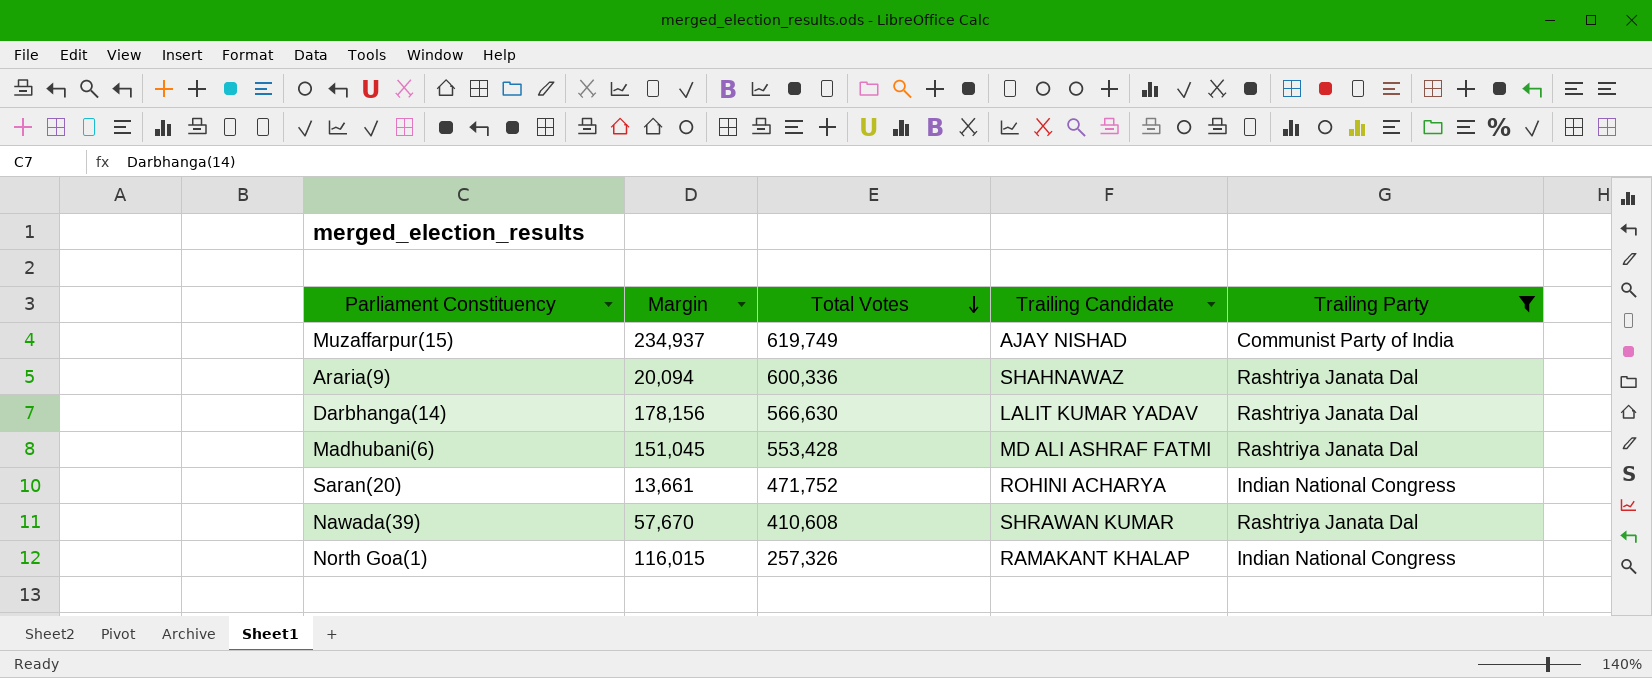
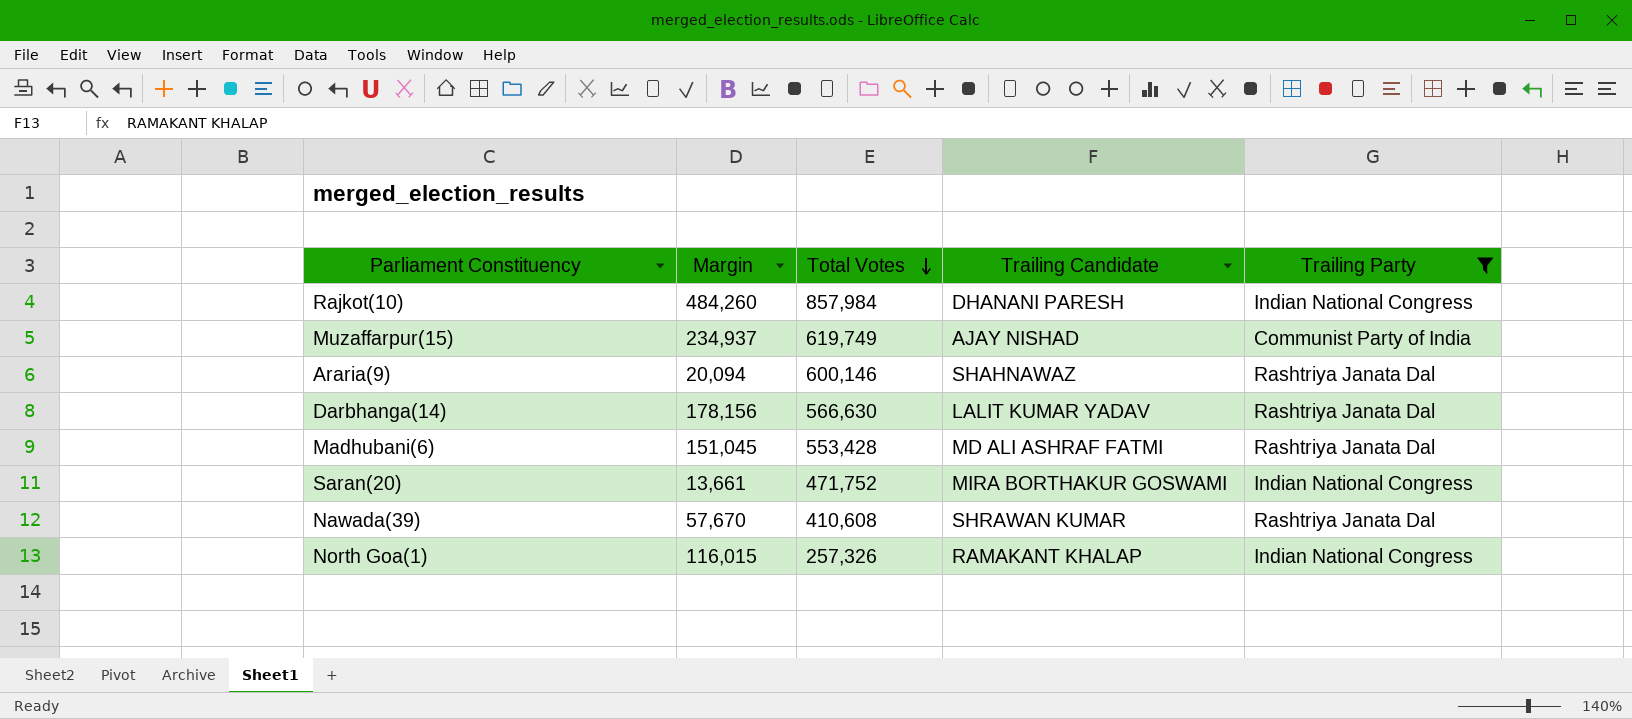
row Rajkot(10): none -> 484,260 | 857,984 | DHANANI PARESH | Indian National Congress
Araria(9) | Total Votes: 600,336 -> 600,146
Saran(20) | Trailing Candidate: ROHINI ACHARYA -> MIRA BORTHAKUR GOSWAMI

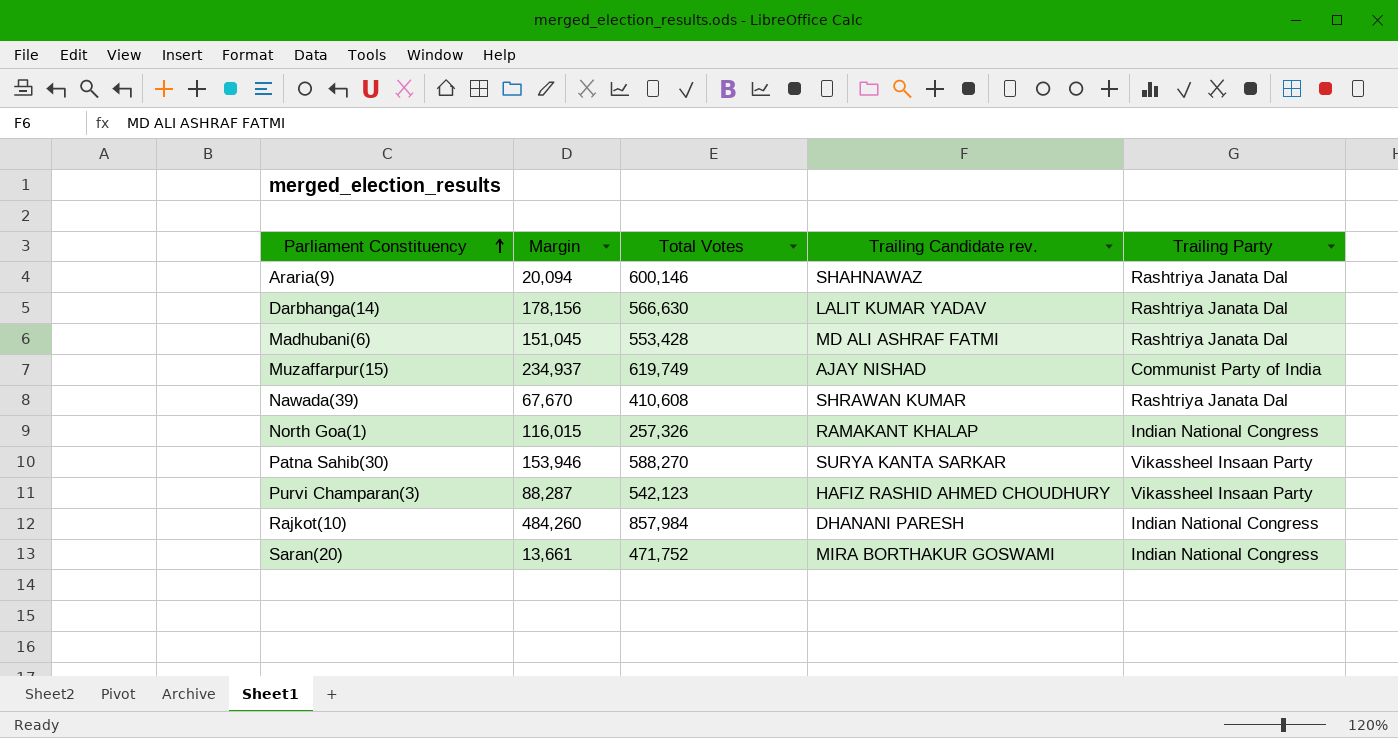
filter: Trailing Party != Vikassheel Insaan Party -> none
row order: Total Votes descending -> Parliament Constituency ascending
column name: Trailing Candidate -> Trailing Candidate rev.
Nawada(39) | Margin: 57,670 -> 67,670

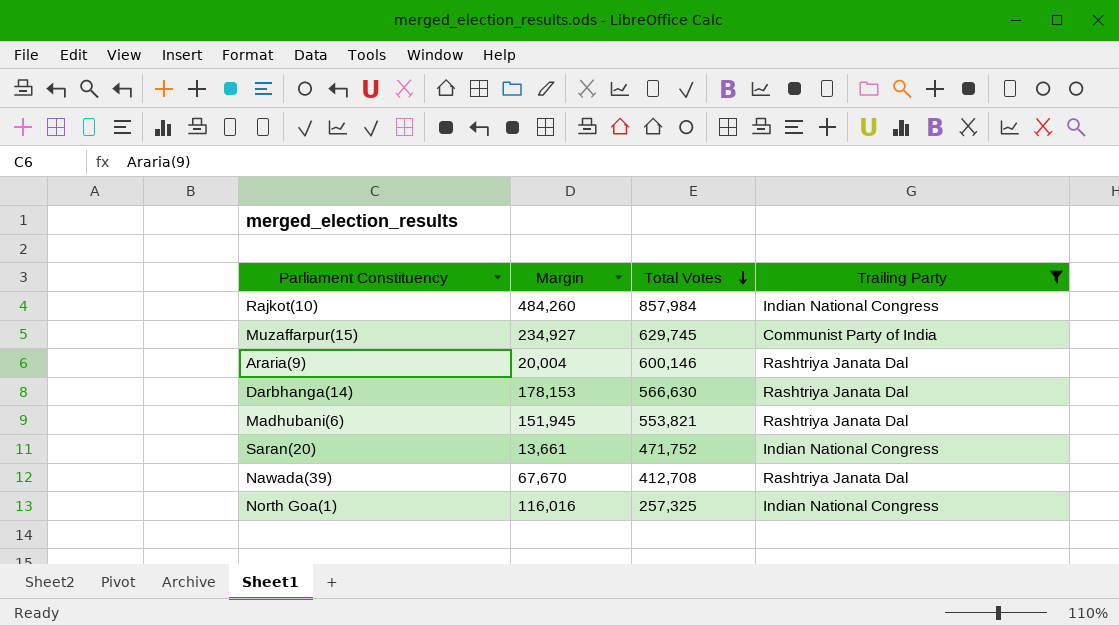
filter: none -> Trailing Party != Vikassheel Insaan Party
row order: Parliament Constituency ascending -> Total Votes descending
column Trailing Candidate rev. | position: 4 -> none
Muzaffarpur(15) | Margin: 234,937 -> 234,927
Muzaffarpur(15) | Total Votes: 619,749 -> 629,745
Araria(9) | Margin: 20,094 -> 20,004
Darbhanga(14) | Margin: 178,156 -> 178,153
Madhubani(6) | Margin: 151,045 -> 151,945
Madhubani(6) | Total Votes: 553,428 -> 553,821
Nawada(39) | Total Votes: 410,608 -> 412,708
North Goa(1) | Margin: 116,015 -> 116,016
North Goa(1) | Total Votes: 257,326 -> 257,325

